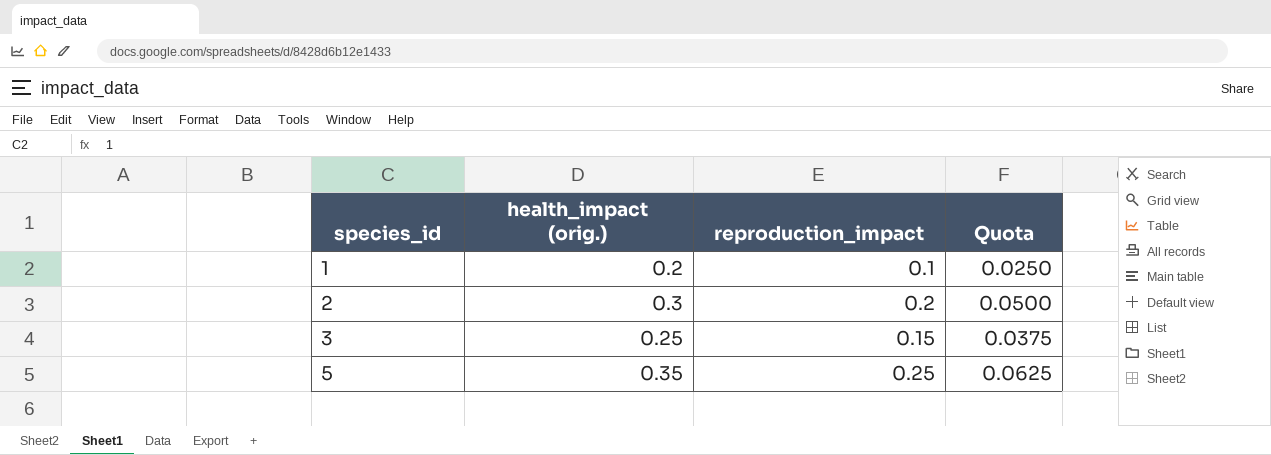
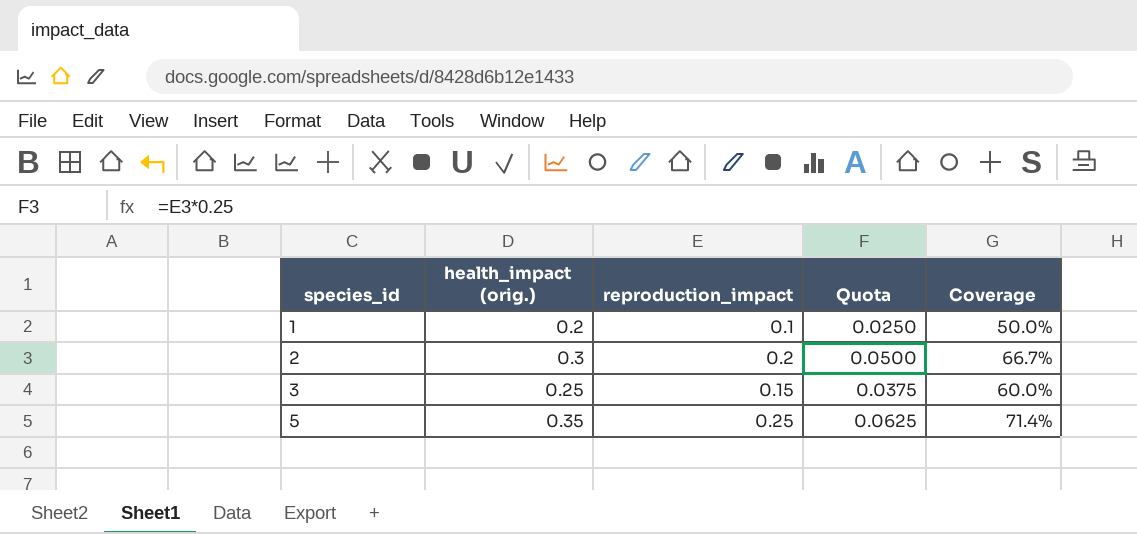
column Coverage | formula: none -> [reproduction_impact] / [health_impact (orig.)]

